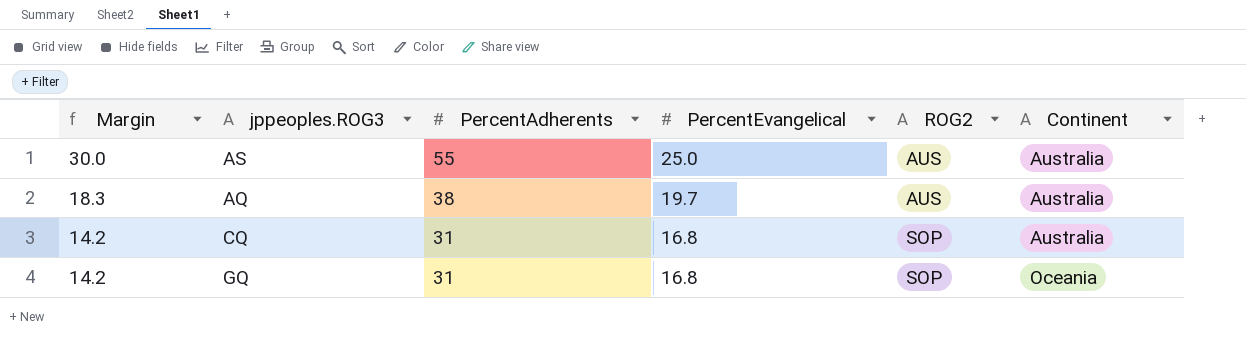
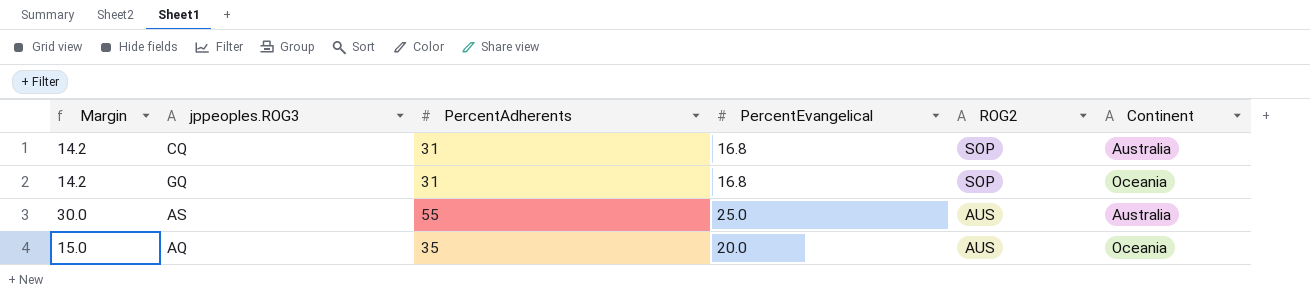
row order: Margin descending -> ROG2 descending
AQ | Margin: 18.3 -> 15.0
AQ | PercentAdherents: 38 -> 35
AQ | PercentEvangelical: 19.7 -> 20.0
AQ | Continent: Australia -> Oceania

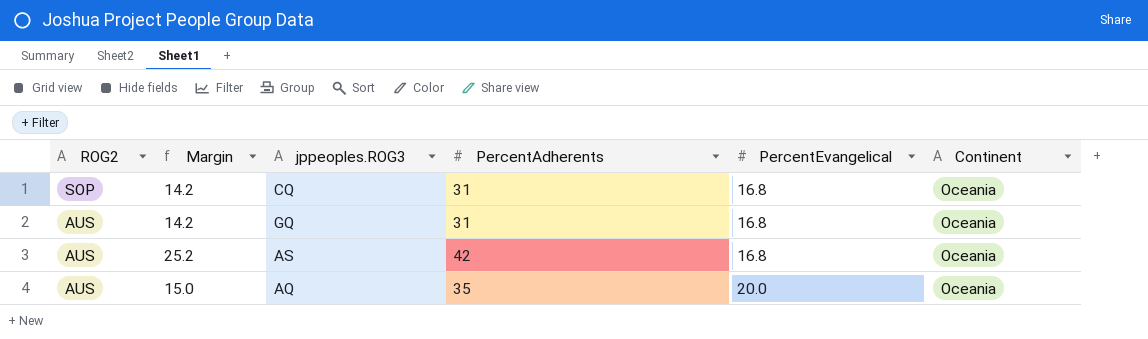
column ROG2 | position: 5 -> 1
CQ | Continent: Australia -> Oceania
GQ | ROG2: SOP -> AUS
AS | Margin: 30.0 -> 25.2
AS | PercentAdherents: 55 -> 42
AS | PercentEvangelical: 25.0 -> 16.8
AS | Continent: Australia -> Oceania

